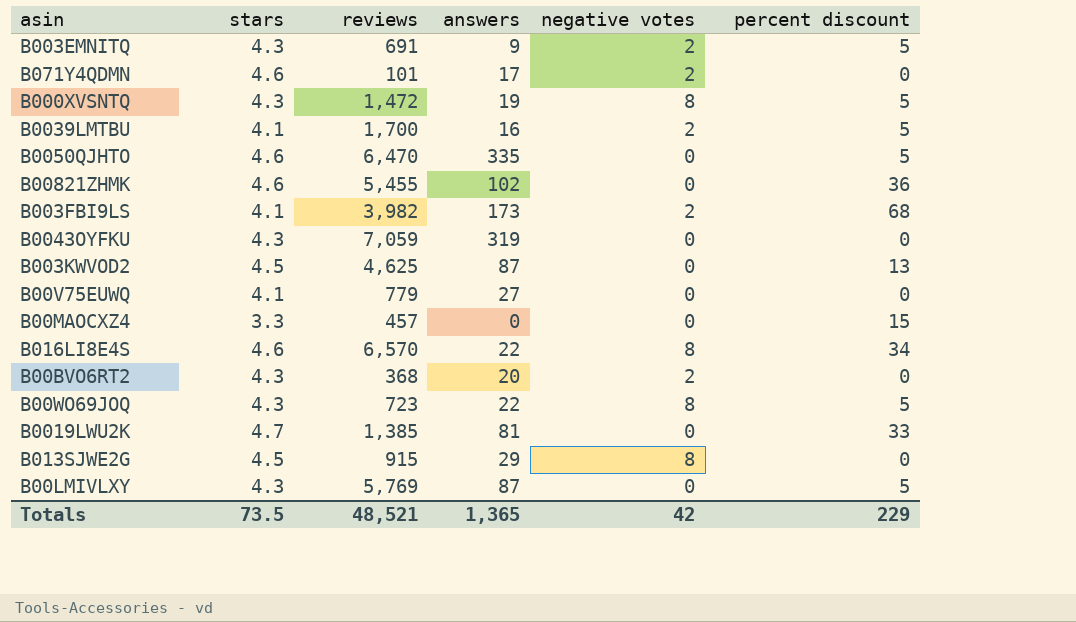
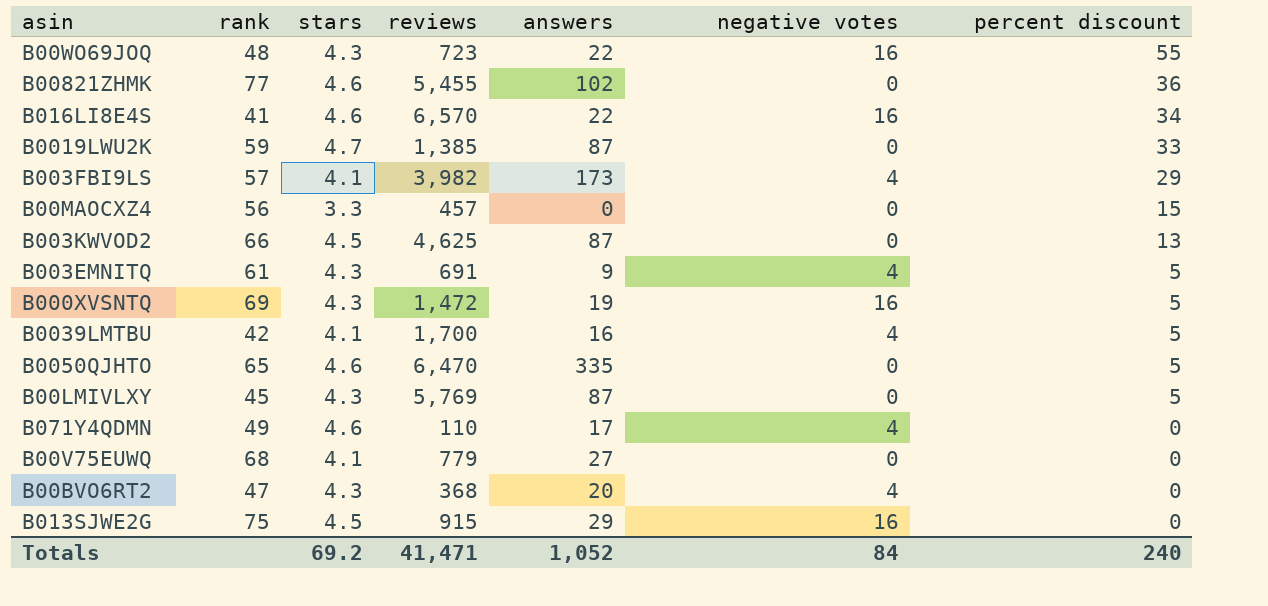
row order: none -> percent discount descending
column rank | position: none -> 2
row B0043OYFKU: 4.3 | 7,059 | 319 | 0 | 0 -> none
B00WO69JOQ | negative votes: 8 -> 16
B00WO69JOQ | percent discount: 5 -> 55
B016LI8E4S | negative votes: 8 -> 16
B0019LWU2K | answers: 81 -> 87
B003FBI9LS | negative votes: 2 -> 4
B003FBI9LS | percent discount: 68 -> 29
B003EMNITQ | negative votes: 2 -> 4
B000XVSNTQ | negative votes: 8 -> 16
B0039LMTBU | negative votes: 2 -> 4
B071Y4QDMN | reviews: 101 -> 110
B071Y4QDMN | negative votes: 2 -> 4
B00BVO6RT2 | negative votes: 2 -> 4
B013SJWE2G | negative votes: 8 -> 16
Totals | stars: 73.5 -> 69.2
Totals | reviews: 48,521 -> 41,471
Totals | answers: 1,365 -> 1,052
Totals | negative votes: 42 -> 84
Totals | percent discount: 229 -> 240

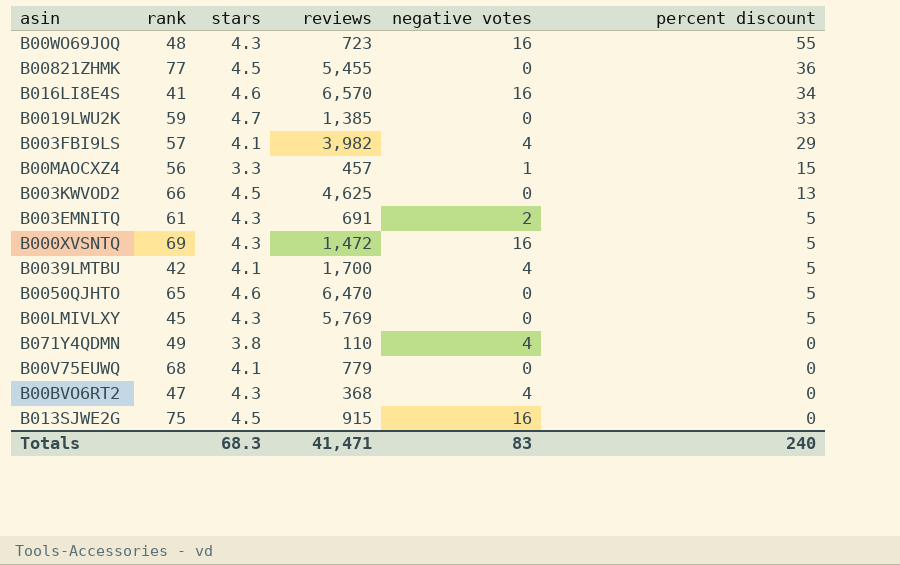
column answers | position: 5 -> none
B00821ZHMK | stars: 4.6 -> 4.5
B00MAOCXZ4 | negative votes: 0 -> 1
B003EMNITQ | negative votes: 4 -> 2
B071Y4QDMN | stars: 4.6 -> 3.8
Totals | stars: 69.2 -> 68.3
Totals | negative votes: 84 -> 83

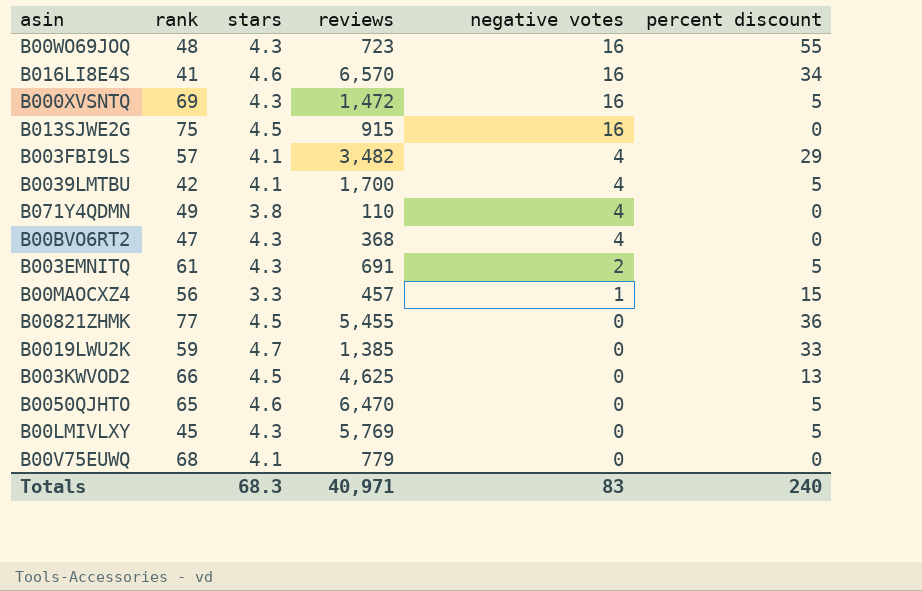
row order: percent discount descending -> negative votes descending
B003FBI9LS | reviews: 3,982 -> 3,482
Totals | reviews: 41,471 -> 40,971

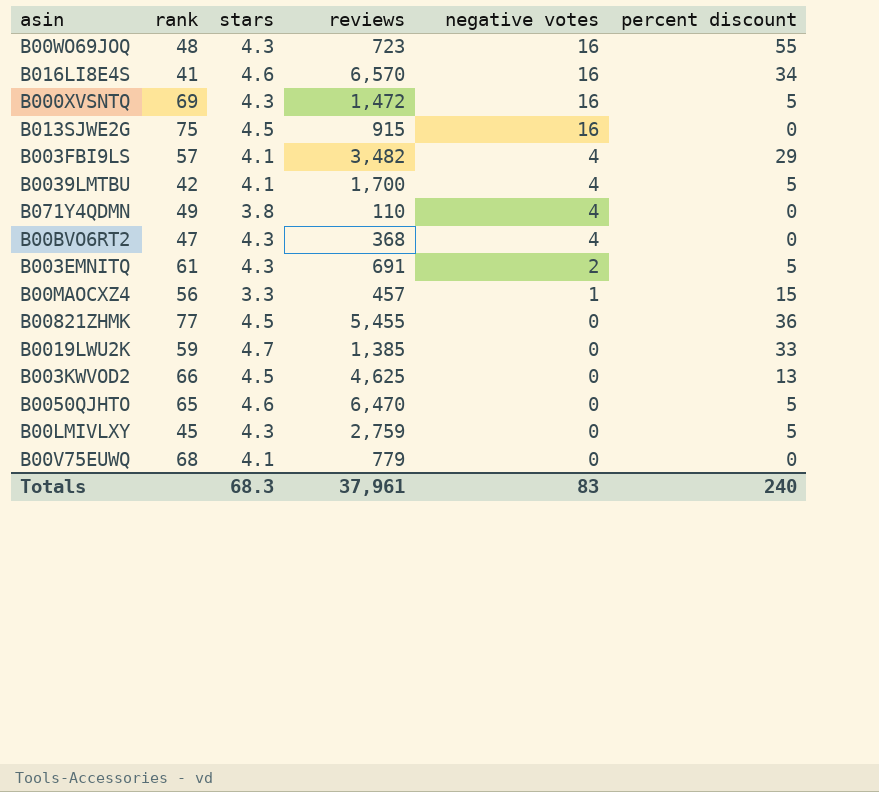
B00LMIVLXY | reviews: 5,769 -> 2,759
Totals | reviews: 40,971 -> 37,961

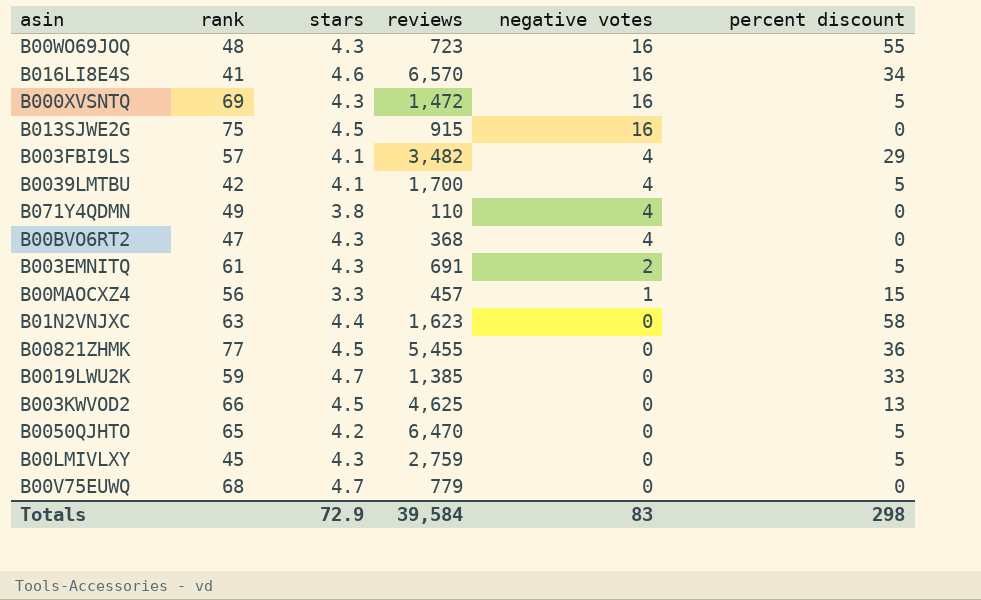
row B01N2VNJXC: none -> 63 | 4.4 | 1,623 | 0 | 58
B0050QJHTO | stars: 4.6 -> 4.2
B00V75EUWQ | stars: 4.1 -> 4.7
Totals | stars: 68.3 -> 72.9
Totals | reviews: 37,961 -> 39,584
Totals | percent discount: 240 -> 298

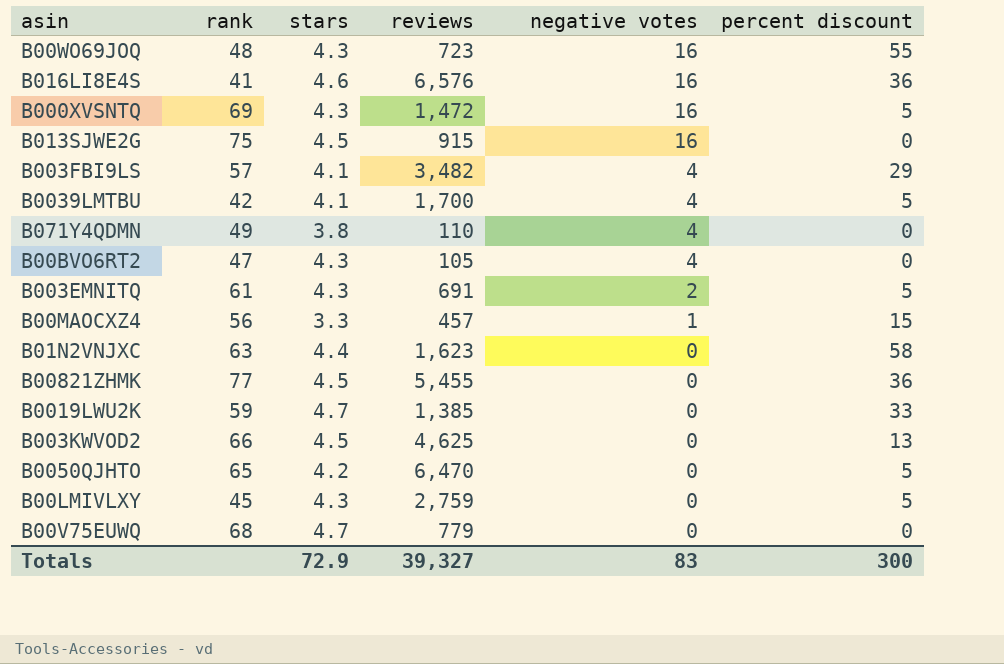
B016LI8E4S | reviews: 6,570 -> 6,576
B016LI8E4S | percent discount: 34 -> 36
B00BVO6RT2 | reviews: 368 -> 105
Totals | reviews: 39,584 -> 39,327
Totals | percent discount: 298 -> 300

